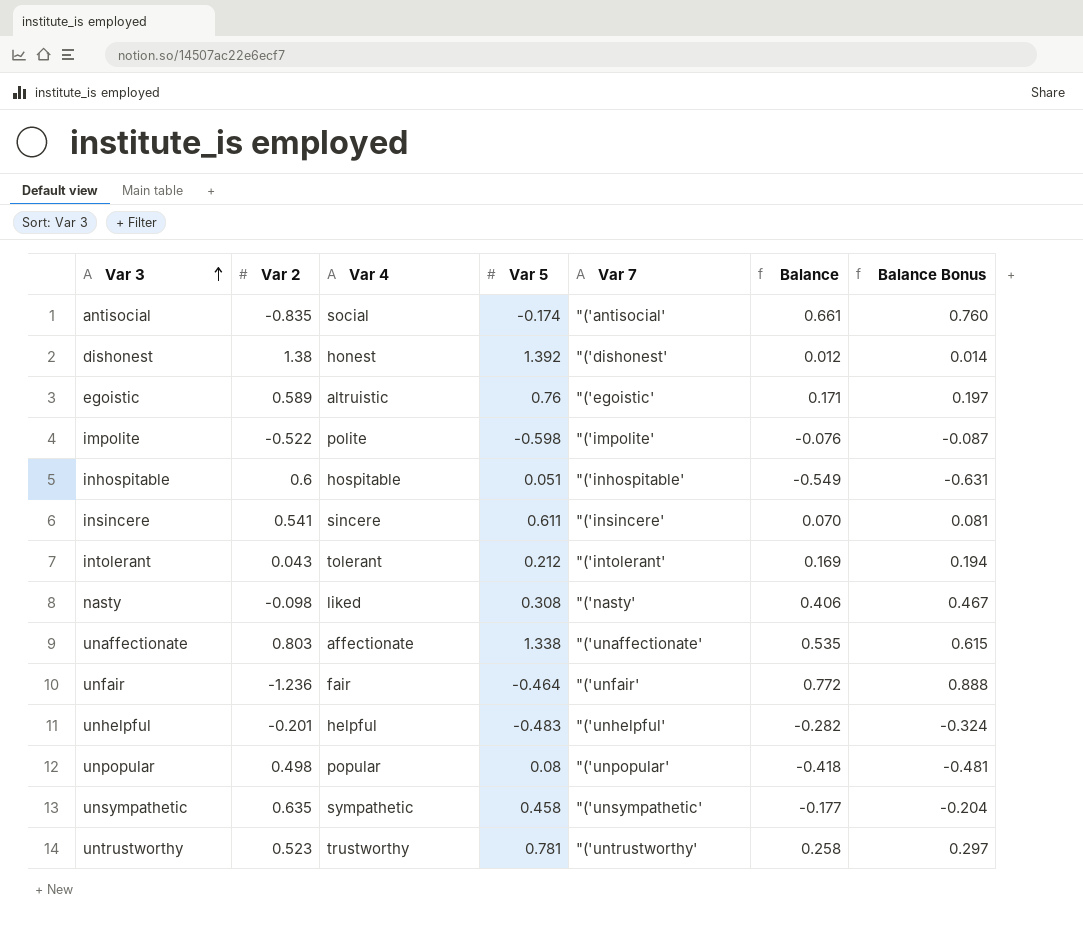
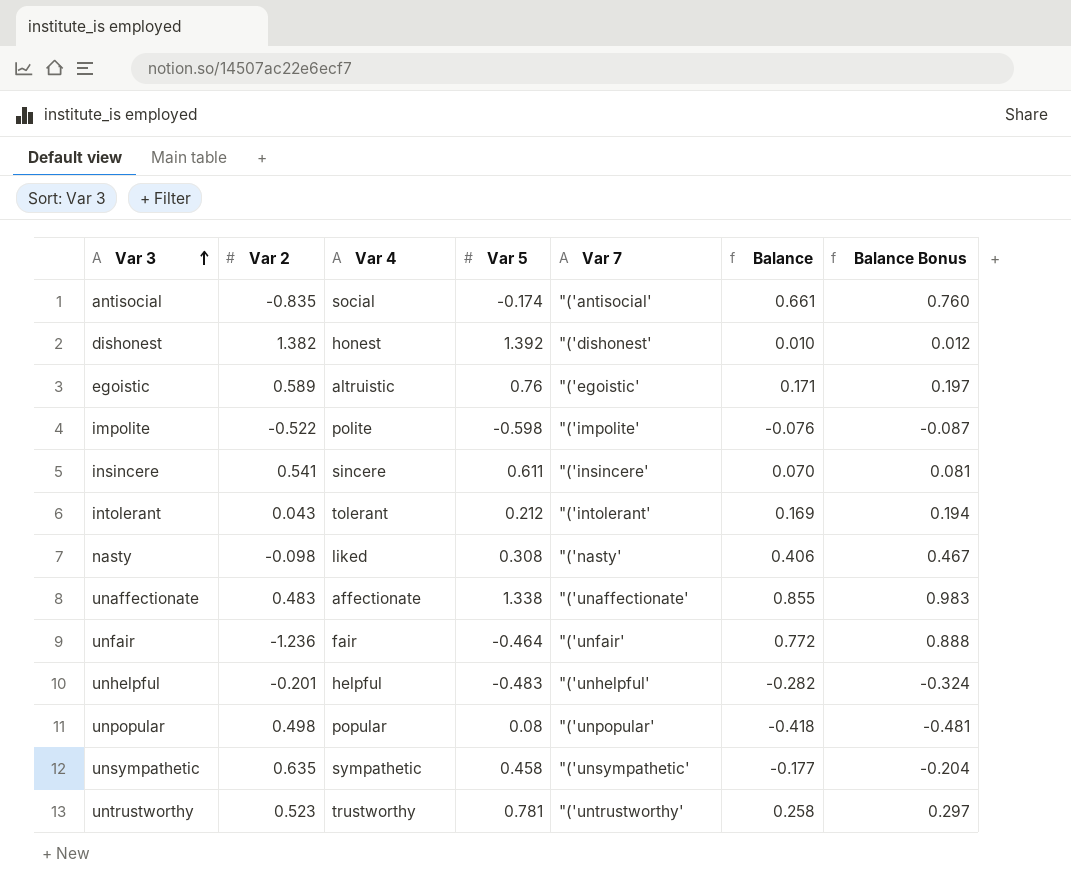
row inhospitable: 0.6 | hospitable | 0.051 | "('inhospitable' | -0.549 | -0.631 -> none
dishonest | Var 2: 1.38 -> 1.382
dishonest | Balance: 0.012 -> 0.010
dishonest | Balance Bonus: 0.014 -> 0.012
unaffectionate | Var 2: 0.803 -> 0.483
unaffectionate | Balance: 0.535 -> 0.855
unaffectionate | Balance Bonus: 0.615 -> 0.983

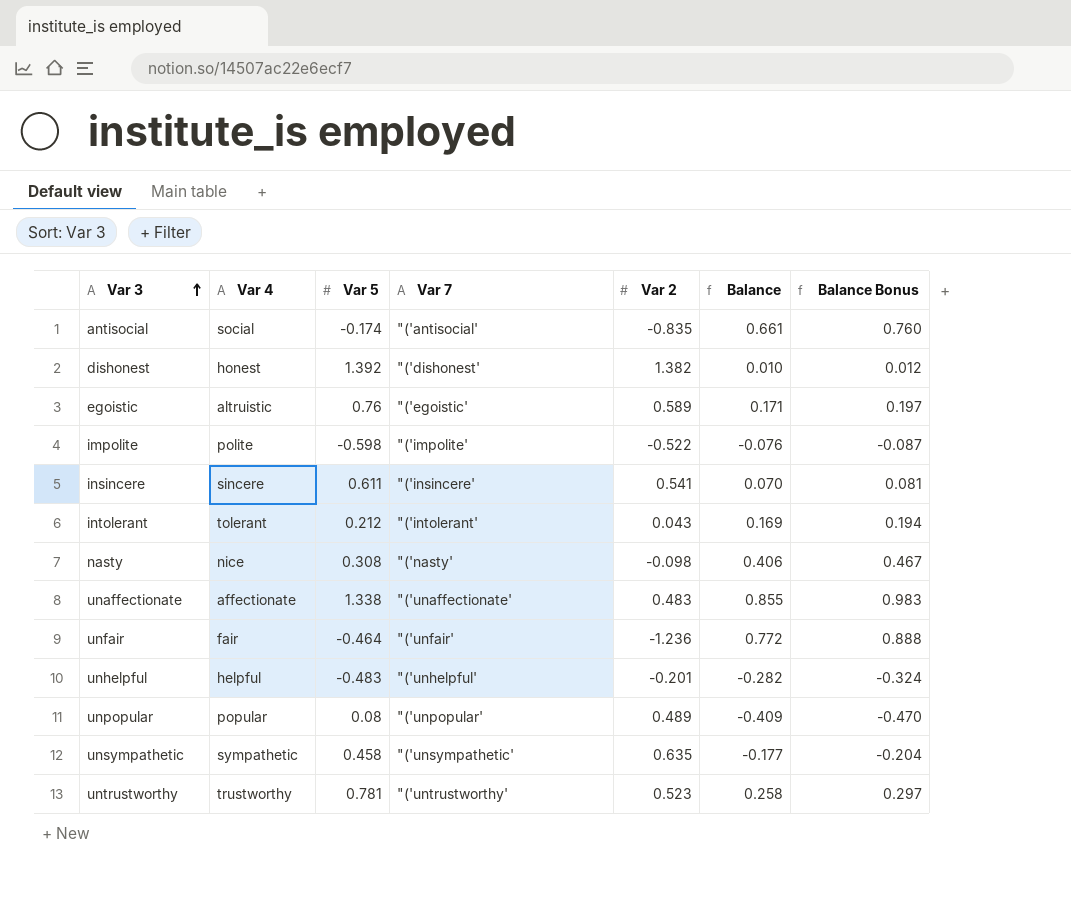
column Var 2 | position: 2 -> 5
nasty | Var 4: liked -> nice
unpopular | Var 2: 0.498 -> 0.489
unpopular | Balance: -0.418 -> -0.409
unpopular | Balance Bonus: -0.481 -> -0.470

